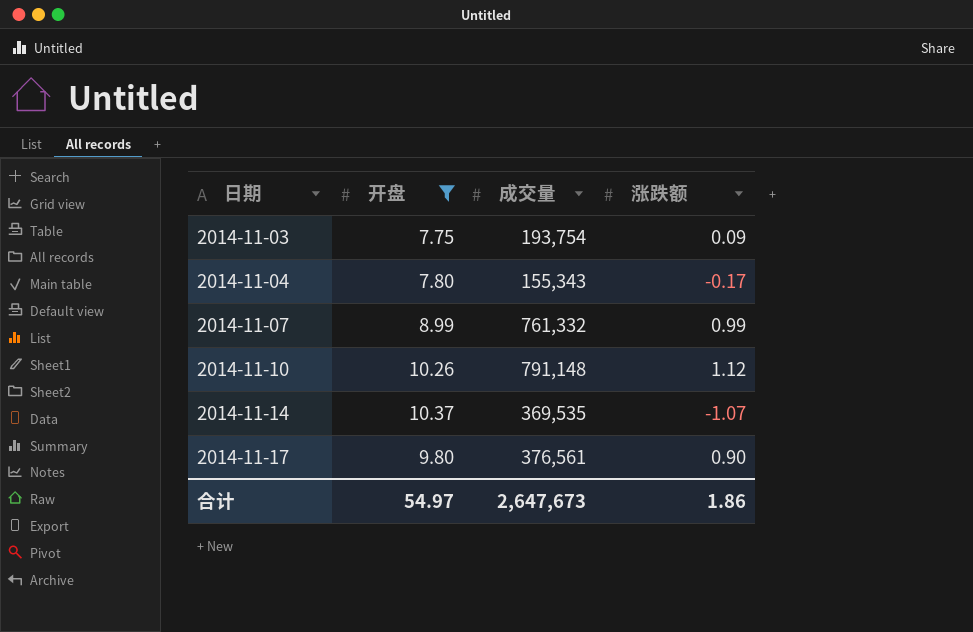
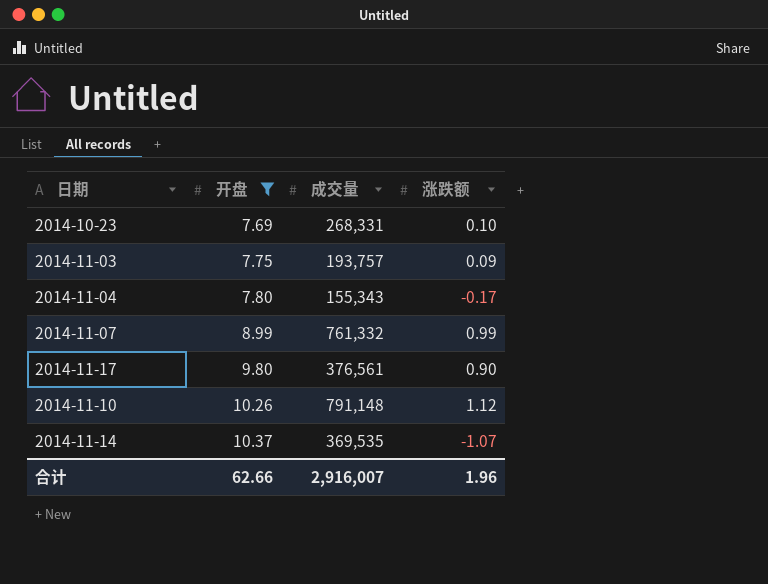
row order: 日期 ascending -> 开盘 ascending
row 2014-10-23: none -> 7.69 | 268,331 | 0.10
2014-11-03 | 成交量: 193,754 -> 193,757
合计 | 开盘: 54.97 -> 62.66
合计 | 成交量: 2,647,673 -> 2,916,007
合计 | 涨跌额: 1.86 -> 1.96

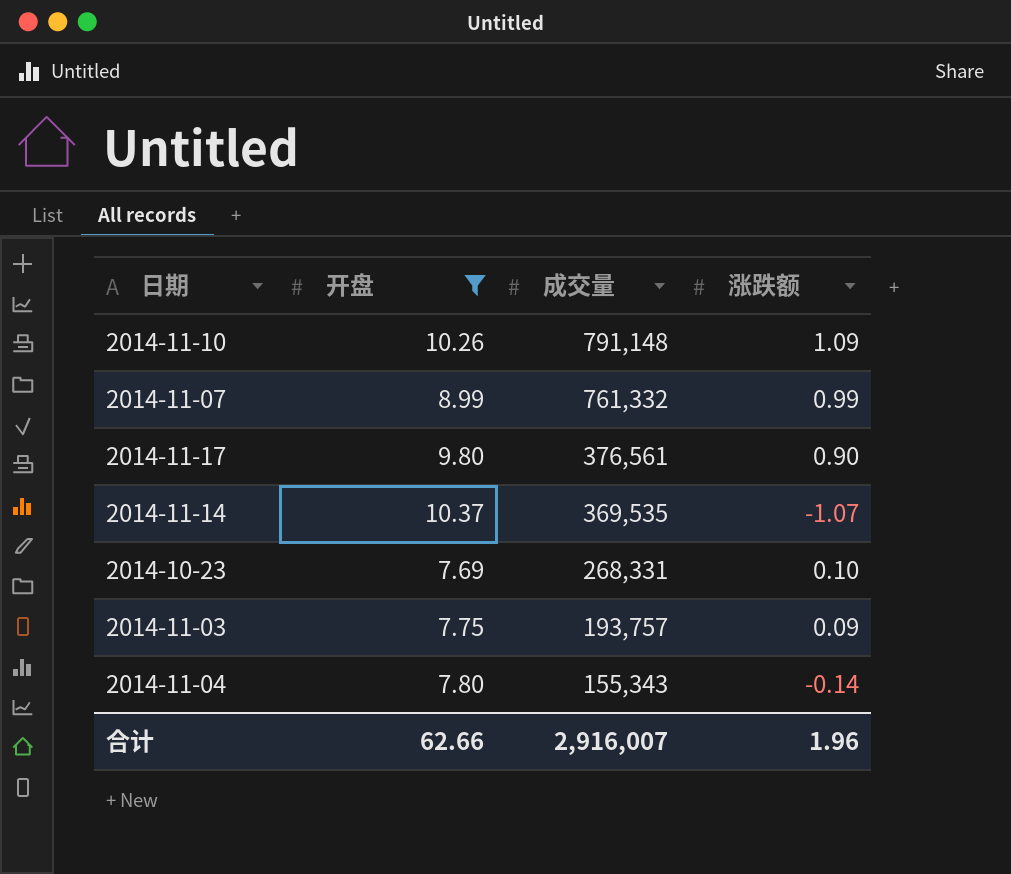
row order: 开盘 ascending -> 成交量 descending
2014-11-10 | 涨跌额: 1.12 -> 1.09
2014-11-04 | 涨跌额: -0.17 -> -0.14

